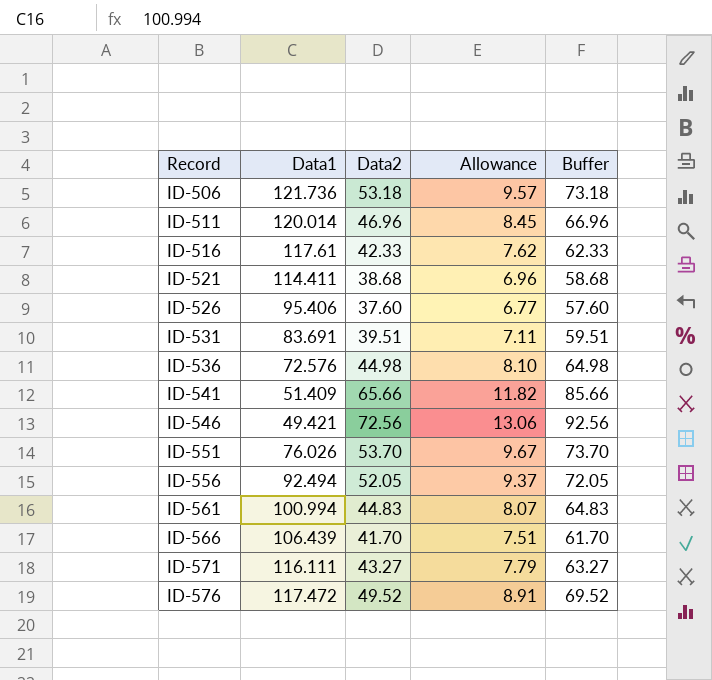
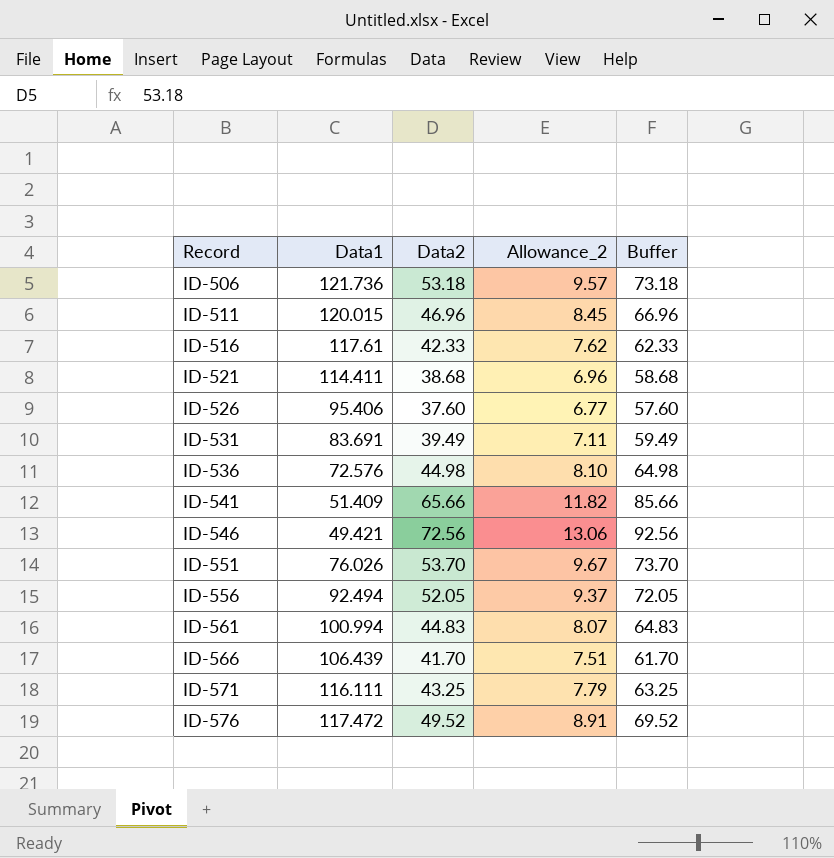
column name: Allowance -> Allowance_2
ID-511 | Data1: 120.014 -> 120.015
ID-531 | Data2: 39.51 -> 39.49
ID-531 | Buffer: 59.51 -> 59.49
ID-571 | Data2: 43.27 -> 43.25
ID-571 | Buffer: 63.27 -> 63.25

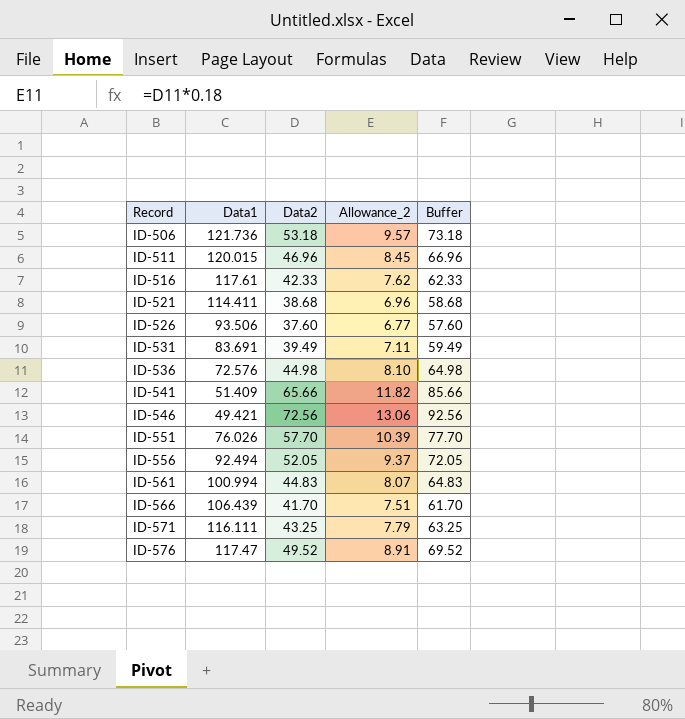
ID-526 | Data1: 95.406 -> 93.506
ID-551 | Data2: 53.70 -> 57.70
ID-551 | Allowance_2: 9.67 -> 10.39
ID-551 | Buffer: 73.70 -> 77.70
ID-576 | Data1: 117.472 -> 117.47

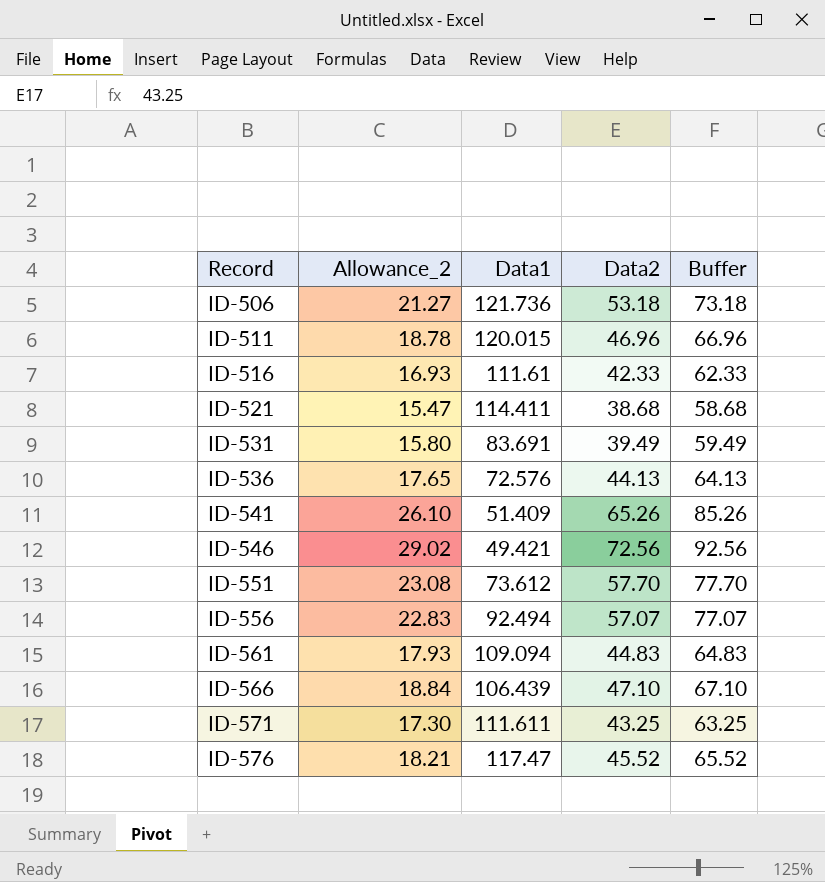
column Allowance_2 | formula: [Data2] * 0.18 -> [Data2] * 0.4
column Allowance_2 | position: 4 -> 2
row ID-526: 93.506 | 37.60 | 6.77 | 57.60 -> none
ID-516 | Data1: 117.61 -> 111.61
ID-536 | Data2: 44.98 -> 44.13
ID-536 | Buffer: 64.98 -> 64.13
ID-541 | Data2: 65.66 -> 65.26
ID-541 | Buffer: 85.66 -> 85.26
ID-551 | Data1: 76.026 -> 73.612
ID-556 | Data2: 52.05 -> 57.07
ID-556 | Buffer: 72.05 -> 77.07
ID-561 | Data1: 100.994 -> 109.094
ID-566 | Data2: 41.70 -> 47.10
ID-566 | Buffer: 61.70 -> 67.10
ID-571 | Data1: 116.111 -> 111.611
ID-576 | Data2: 49.52 -> 45.52
ID-576 | Buffer: 69.52 -> 65.52

